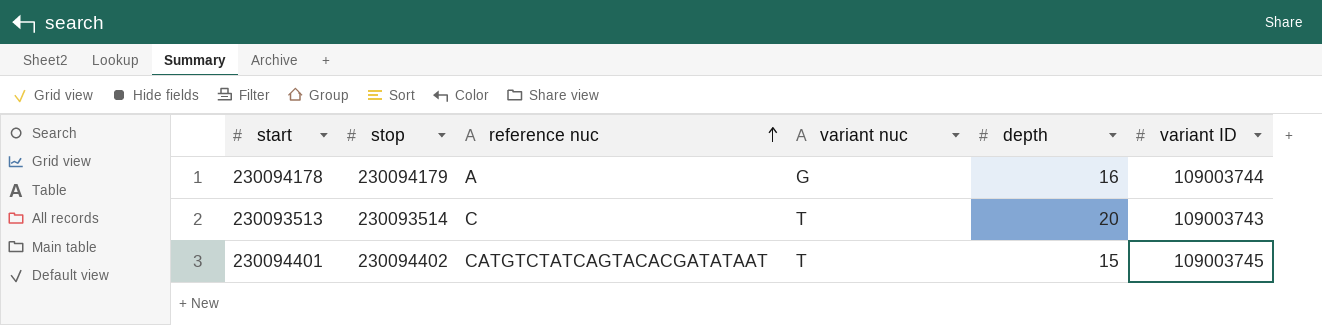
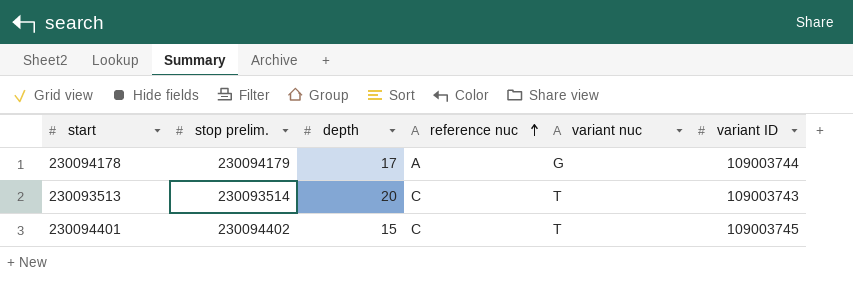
column name: stop -> stop prelim.
column depth | position: 5 -> 3
230094178 | depth: 16 -> 17
230094401 | reference nuc: CATGTCTATCAGTACACGATATAAT -> C

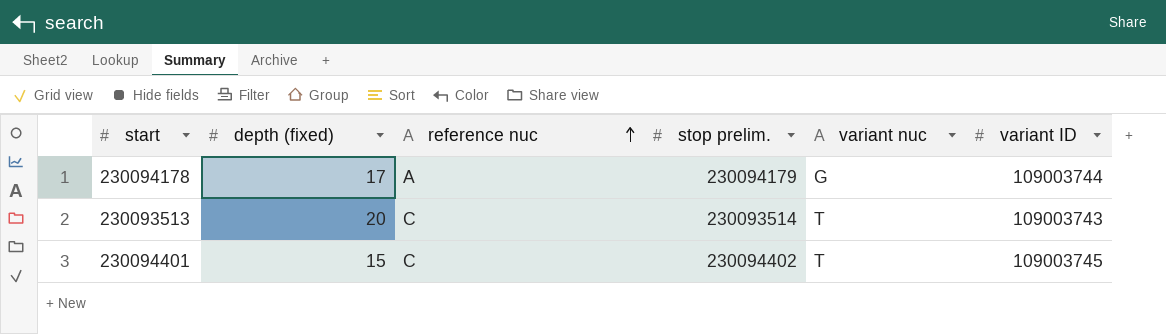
column name: depth -> depth (fixed)
column stop prelim. | position: 2 -> 4

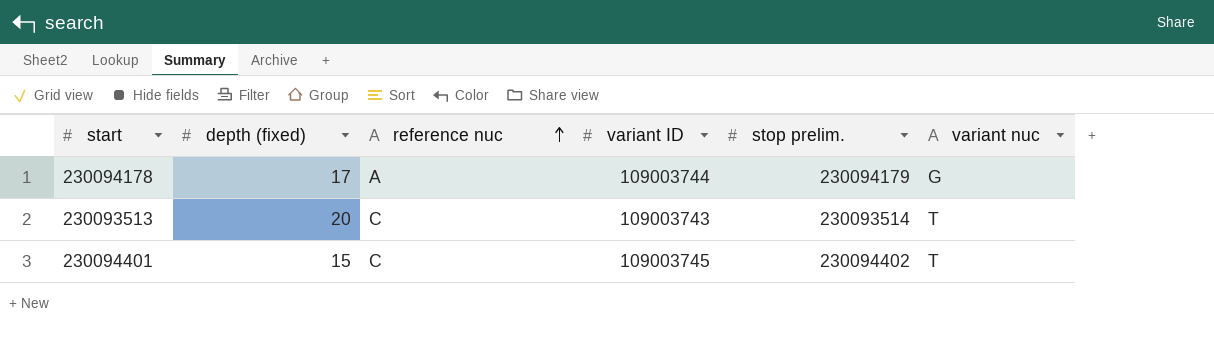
column variant ID | position: 6 -> 4

